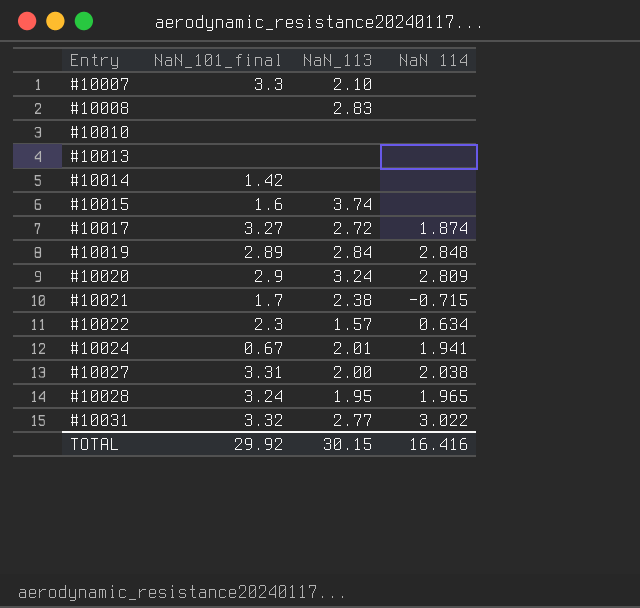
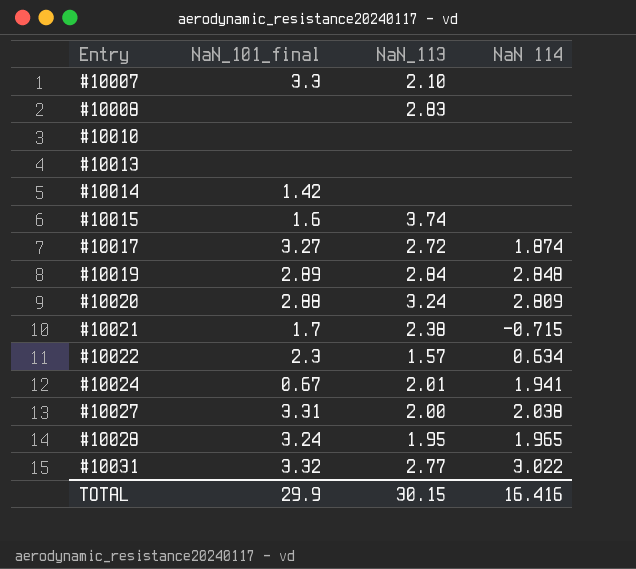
#10020 | NaN_101_final: 2.9 -> 2.88
TOTAL | NaN_101_final: 29.92 -> 29.9

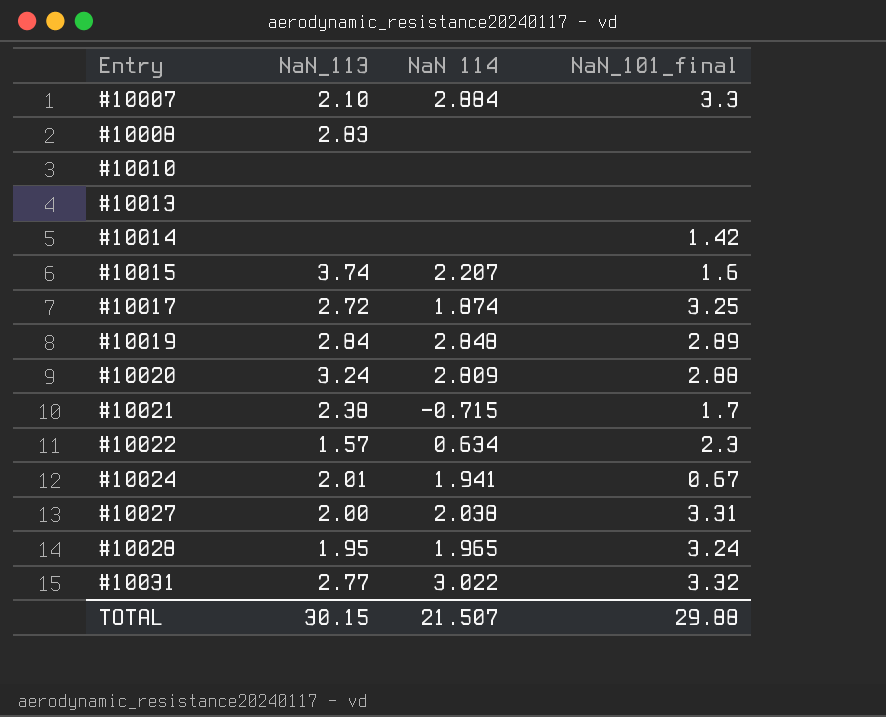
column NaN_101_final | position: 2 -> 4
#10007 | NaN 114: none -> 2.884
#10015 | NaN 114: none -> 2.207
#10017 | NaN_101_final: 3.27 -> 3.25
TOTAL | NaN 114: 16.416 -> 21.507
TOTAL | NaN_101_final: 29.9 -> 29.88

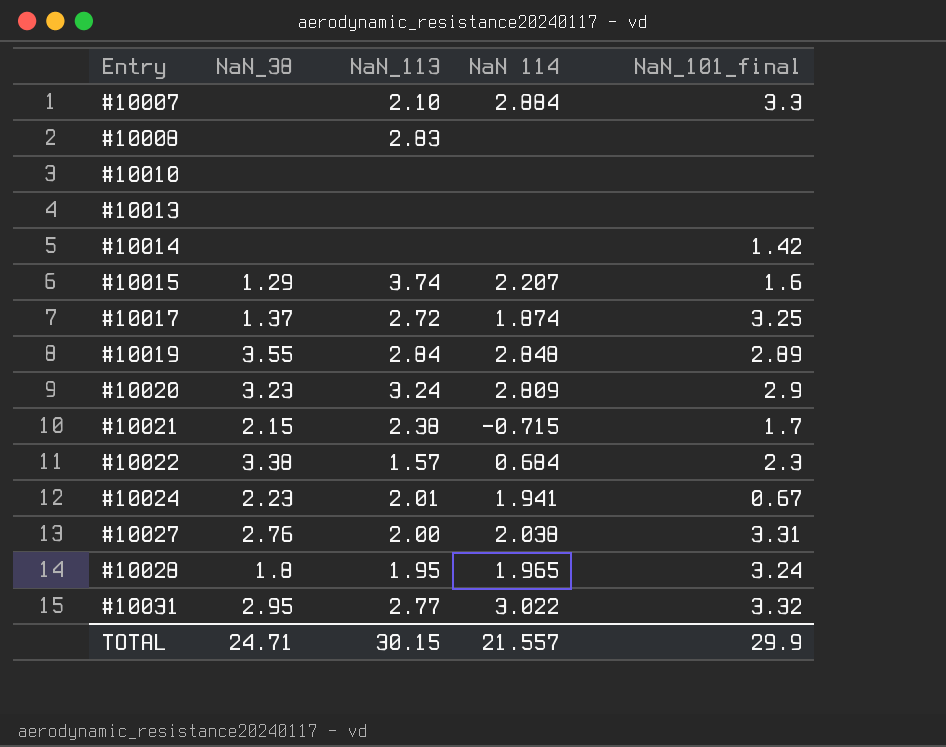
column NaN_38 | position: none -> 2
#10020 | NaN_101_final: 2.88 -> 2.9
#10022 | NaN 114: 0.634 -> 0.684
TOTAL | NaN 114: 21.507 -> 21.557
TOTAL | NaN_101_final: 29.88 -> 29.9

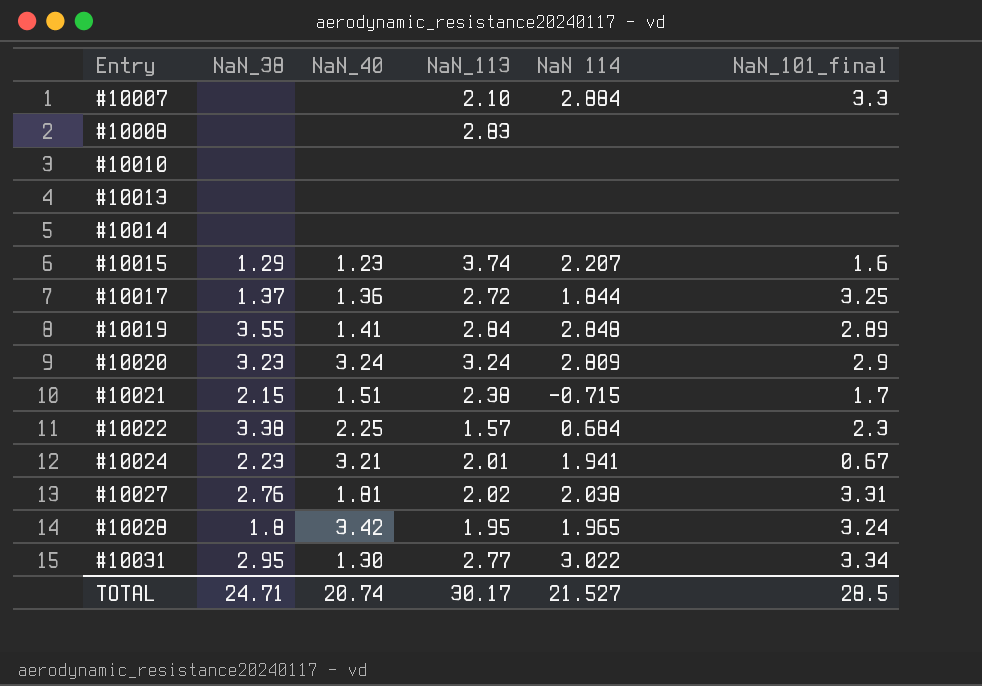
column NaN_40 | position: none -> 3
#10014 | NaN_101_final: 1.42 -> none
#10017 | NaN 114: 1.874 -> 1.844
#10027 | NaN_113: 2.00 -> 2.02
#10031 | NaN_101_final: 3.32 -> 3.34
TOTAL | NaN_113: 30.15 -> 30.17
TOTAL | NaN 114: 21.557 -> 21.527
TOTAL | NaN_101_final: 29.9 -> 28.5

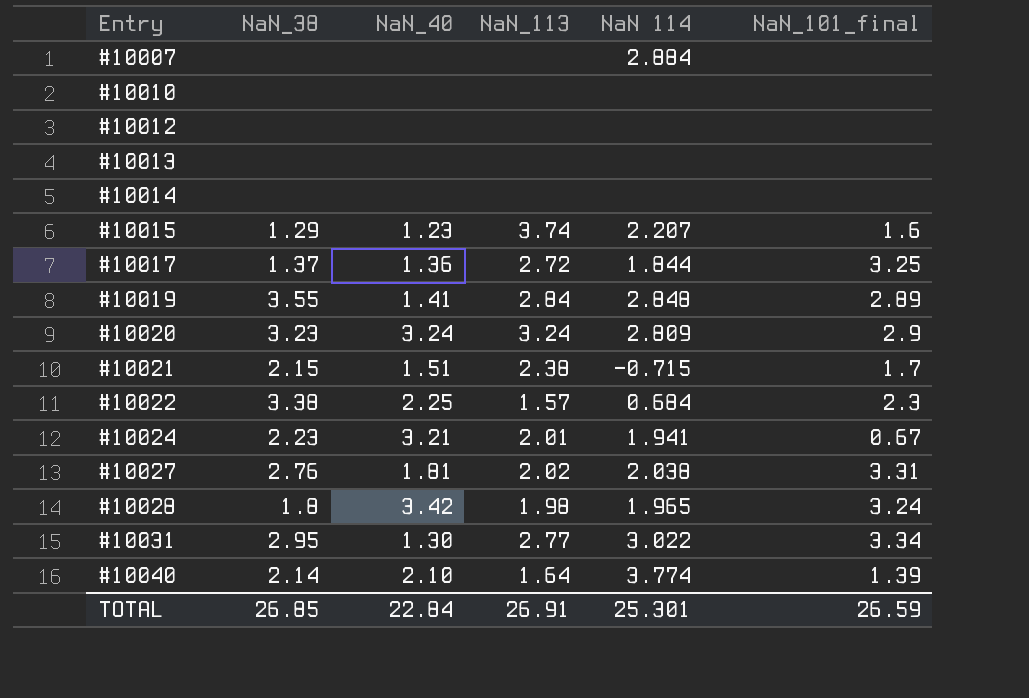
row #10008: none | none | 2.83 | none | none -> none
#10007 | NaN_113: 2.10 -> none
#10007 | NaN_101_final: 3.3 -> none
row #10012: none -> none | none | none | none | none
#10028 | NaN_113: 1.95 -> 1.98
row #10040: none -> 2.14 | 2.10 | 1.64 | 3.774 | 1.39
TOTAL | NaN_38: 24.71 -> 26.85
TOTAL | NaN_40: 20.74 -> 22.84
TOTAL | NaN_113: 30.17 -> 26.91
TOTAL | NaN 114: 21.527 -> 25.301
TOTAL | NaN_101_final: 28.5 -> 26.59

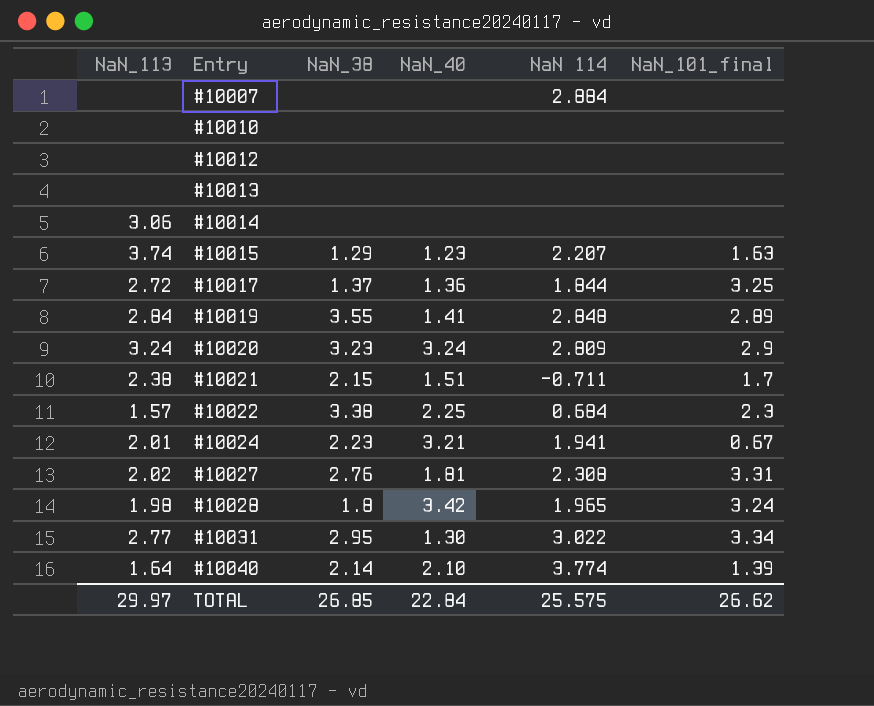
column NaN_113 | position: 4 -> 1
#10014 | NaN_113: none -> 3.06
#10015 | NaN_101_final: 1.6 -> 1.63
#10021 | NaN 114: -0.715 -> -0.711
#10027 | NaN 114: 2.038 -> 2.308
TOTAL | NaN_113: 26.91 -> 29.97
TOTAL | NaN 114: 25.301 -> 25.575
TOTAL | NaN_101_final: 26.59 -> 26.62

